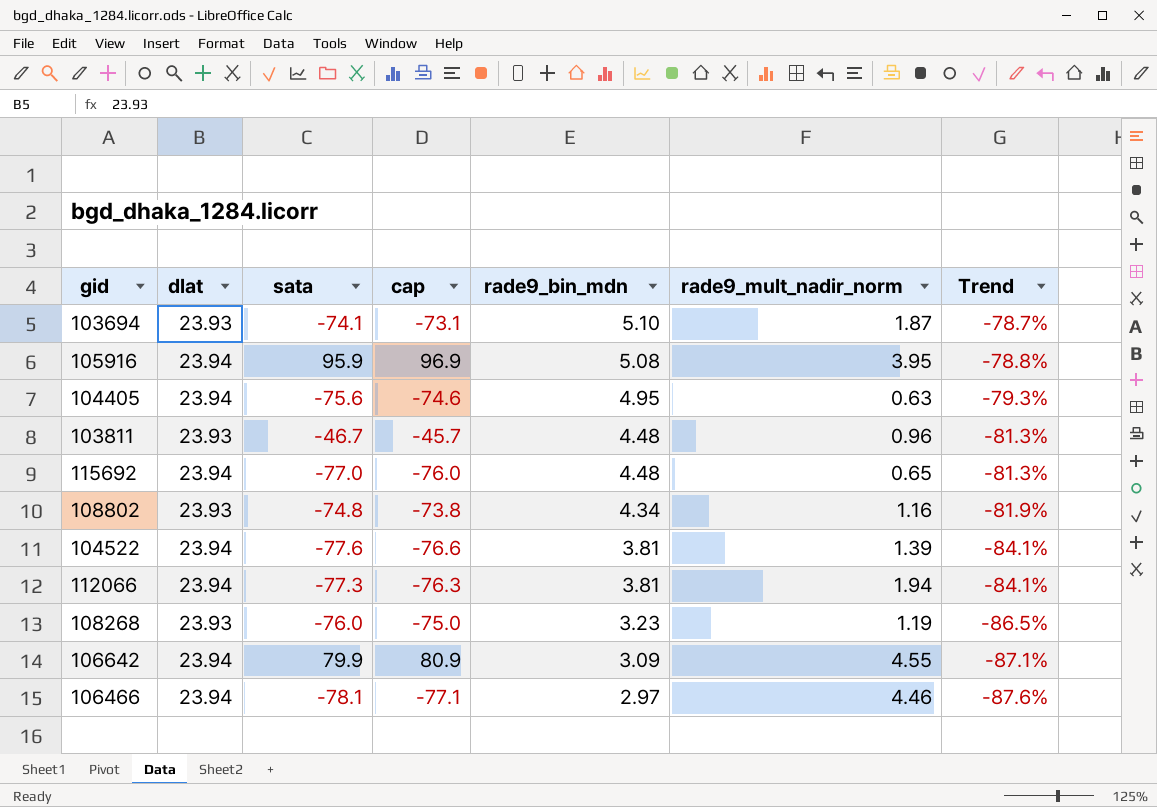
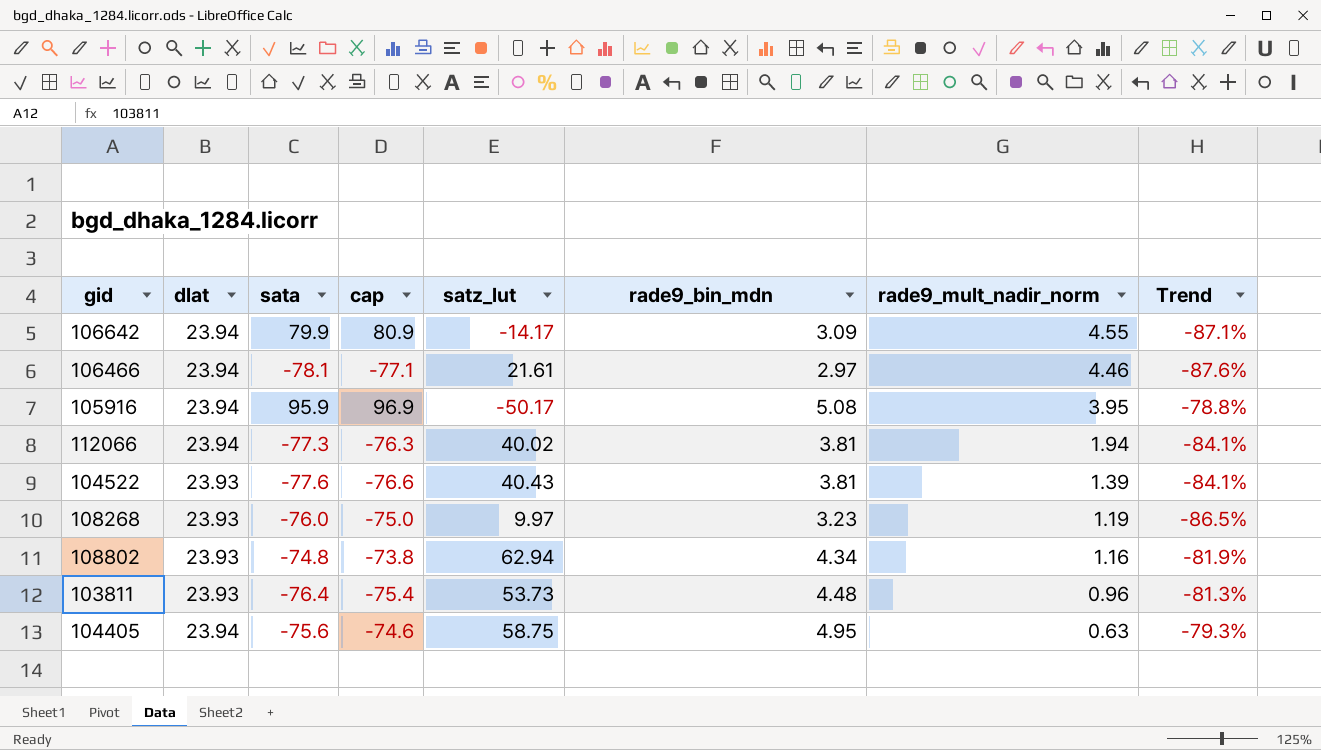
row order: rade9_bin_mdn descending -> rade9_mult_nadir_norm descending
column satz_lut | position: none -> 5
row 103694: 23.93 | -74.1 | -73.1 | 5.10 | 1.87 | -78.7% -> none
row 115692: 23.94 | -77.0 | -76.0 | 4.48 | 0.65 | -81.3% -> none
104522 | dlat: 23.94 -> 23.93
103811 | sata: -46.7 -> -76.4
103811 | cap: -45.7 -> -75.4

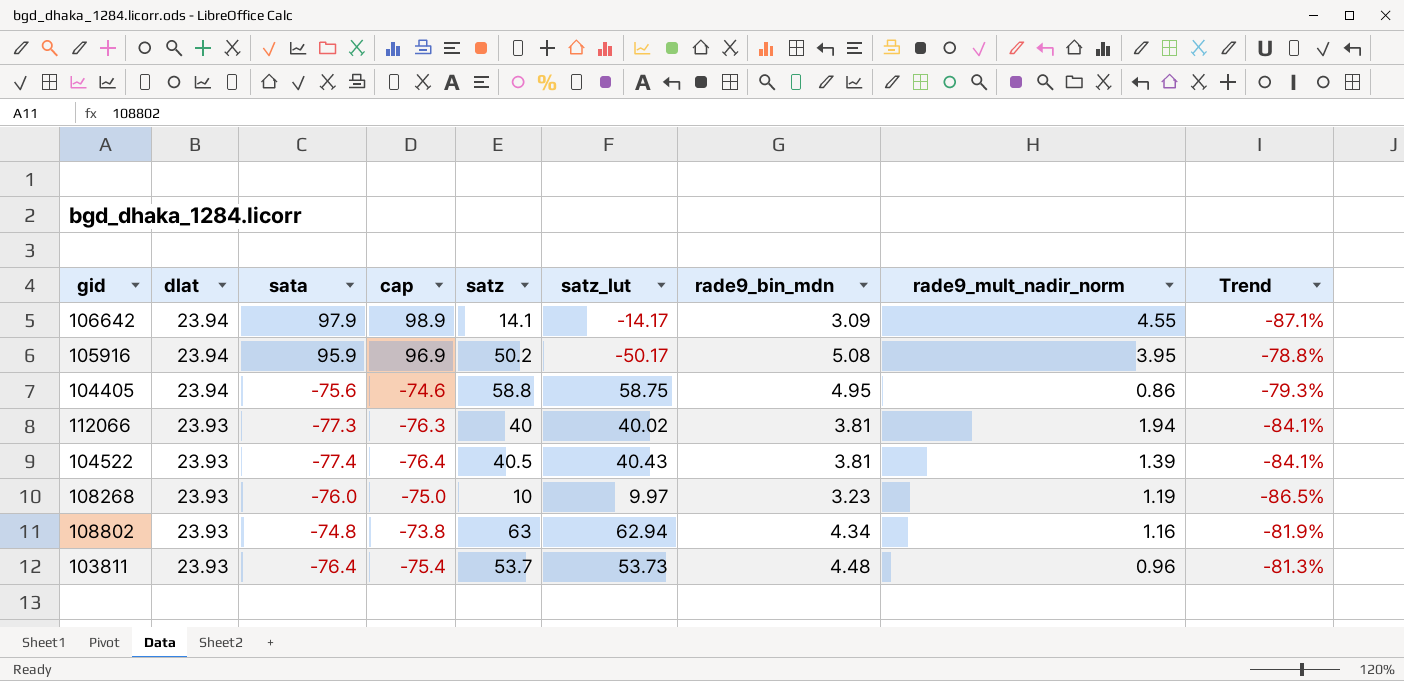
row order: rade9_mult_nadir_norm descending -> dlat descending
column satz | position: none -> 5
row 106466: 23.94 | -78.1 | -77.1 | 21.61 | 2.97 | 4.46 | -87.6% -> none
106642 | sata: 79.9 -> 97.9
106642 | cap: 80.9 -> 98.9
104405 | rade9_mult_nadir_norm: 0.63 -> 0.86
112066 | dlat: 23.94 -> 23.93
104522 | sata: -77.6 -> -77.4
104522 | cap: -76.6 -> -76.4

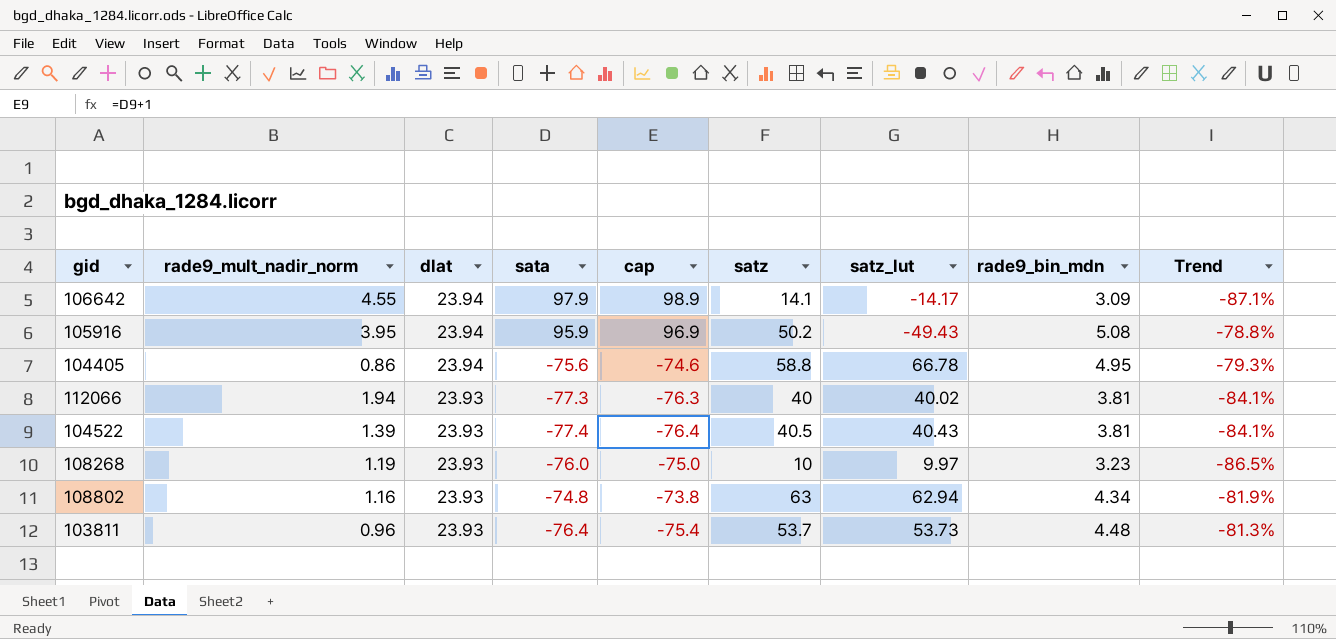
column rade9_mult_nadir_norm | position: 8 -> 2
105916 | satz_lut: -50.17 -> -49.43
104405 | satz_lut: 58.75 -> 66.78

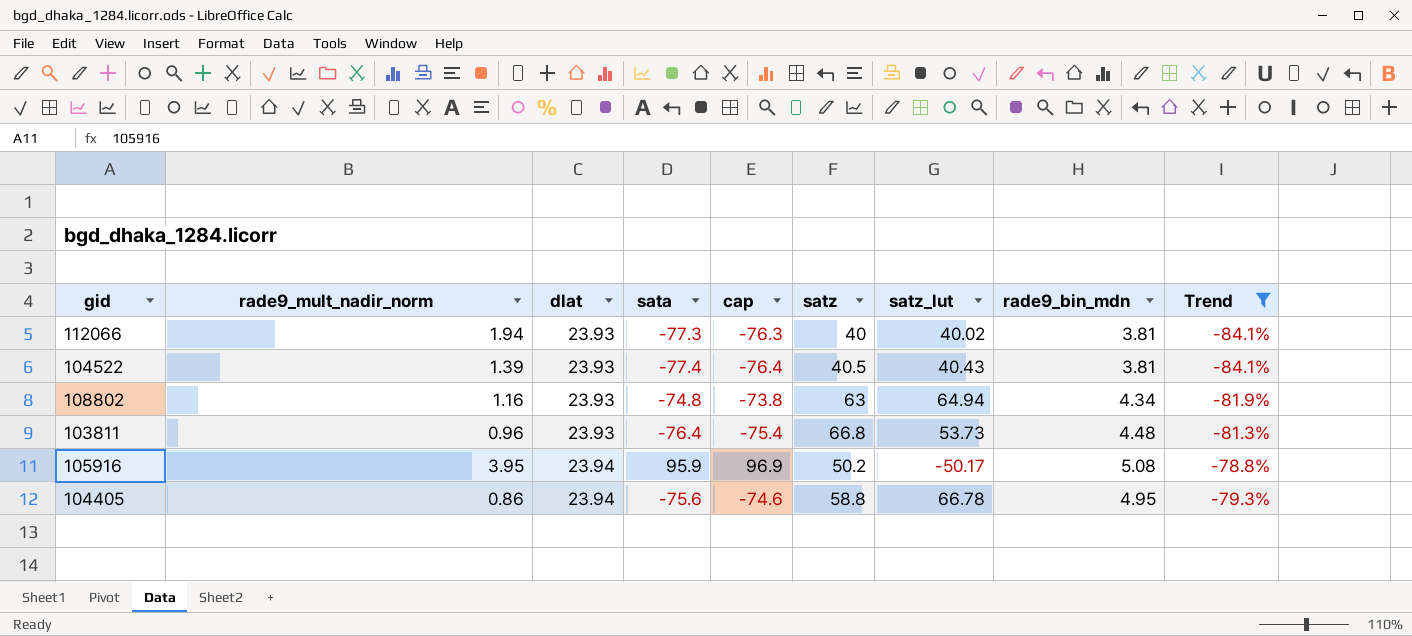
filter: none -> Trend >= -84.1%
row order: dlat descending -> dlat ascending
108802 | satz_lut: 62.94 -> 64.94
103811 | satz: 53.7 -> 66.8
105916 | satz_lut: -49.43 -> -50.17

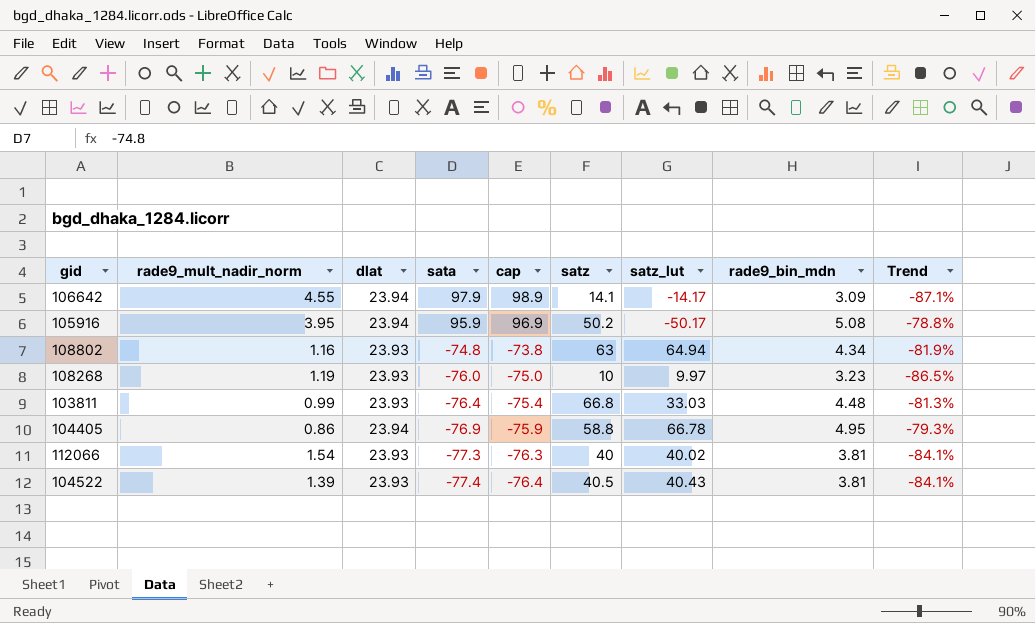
filter: Trend >= -84.1% -> none
row order: dlat ascending -> sata descending
103811 | rade9_mult_nadir_norm: 0.96 -> 0.99
103811 | satz_lut: 53.73 -> 33.03
104405 | sata: -75.6 -> -76.9
104405 | cap: -74.6 -> -75.9
112066 | rade9_mult_nadir_norm: 1.94 -> 1.54

